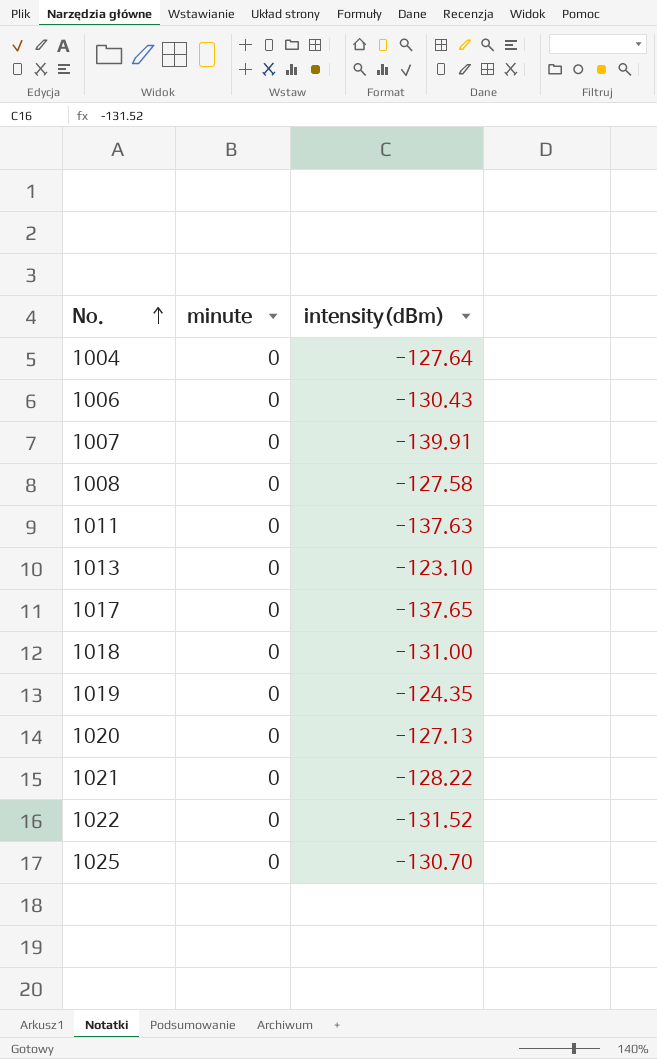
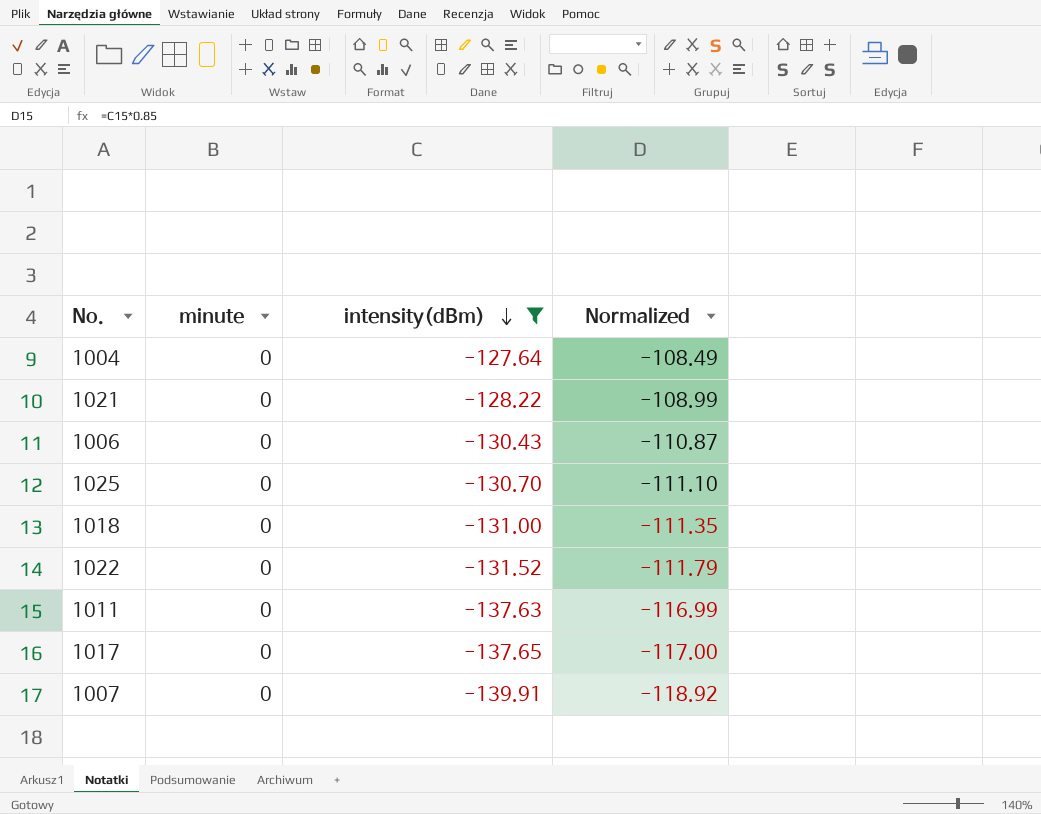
filter: none -> intensity(dBm) <= -127.64
row order: No. ascending -> intensity(dBm) descending
column Normalized | formula: none -> [intensity(dBm)] * 0.85

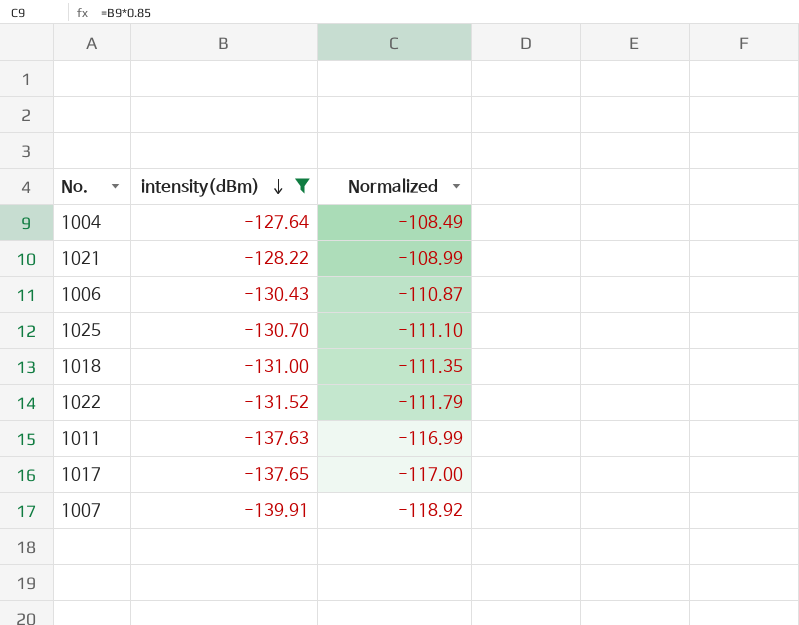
column minute | position: 2 -> none

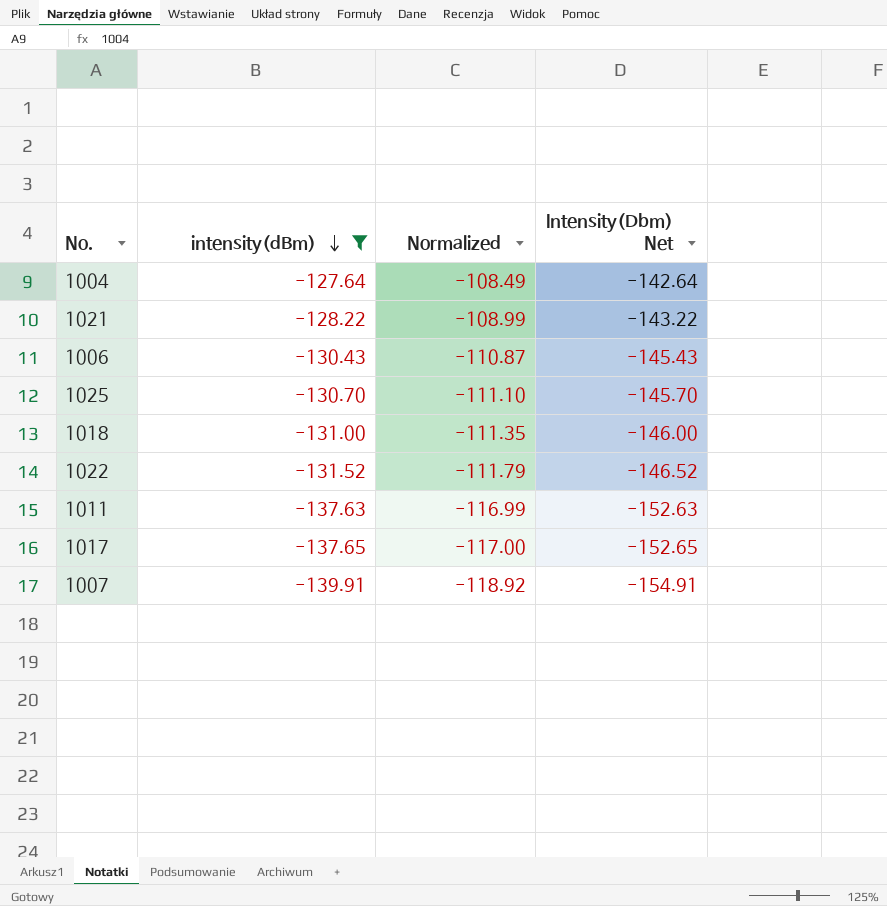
column Intensity(Dbm) Net | formula: none -> [intensity(dBm)] - 15

